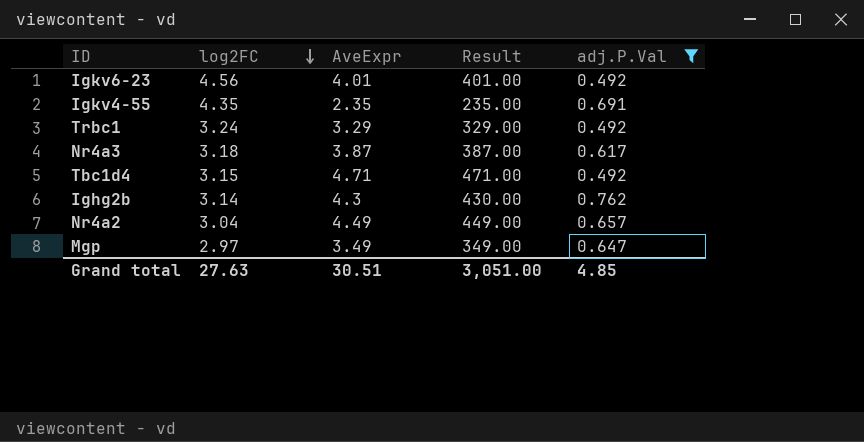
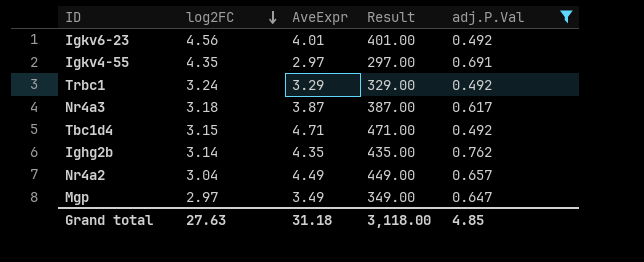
Igkv4-55 | AveExpr: 2.35 -> 2.97
Igkv4-55 | Result: 235.00 -> 297.00
Ighg2b | AveExpr: 4.3 -> 4.35
Ighg2b | Result: 430.00 -> 435.00
Grand total | AveExpr: 30.51 -> 31.18
Grand total | Result: 3,051.00 -> 3,118.00

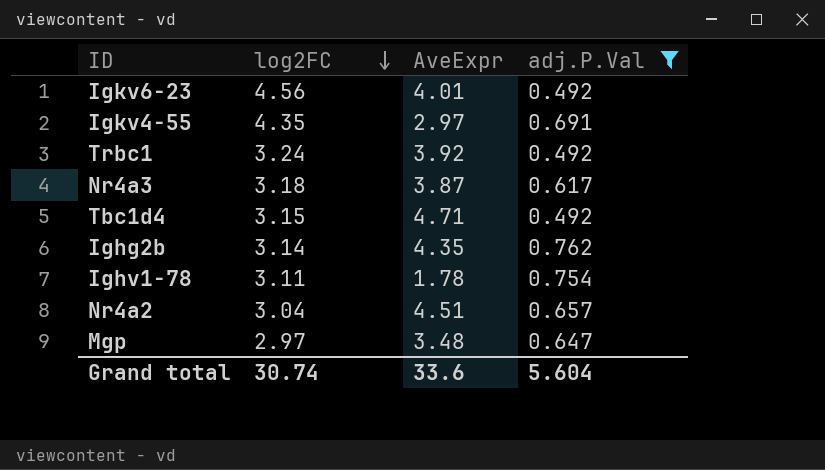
column Result | formula: [AveExpr] * 100 -> none
Trbc1 | AveExpr: 3.29 -> 3.92
row Ighv1-78: none -> 3.11 | 1.78 | 0.754
Nr4a2 | AveExpr: 4.49 -> 4.51
Mgp | AveExpr: 3.49 -> 3.48
Grand total | log2FC: 27.63 -> 30.74
Grand total | AveExpr: 31.18 -> 33.6
Grand total | adj.P.Val: 4.85 -> 5.604

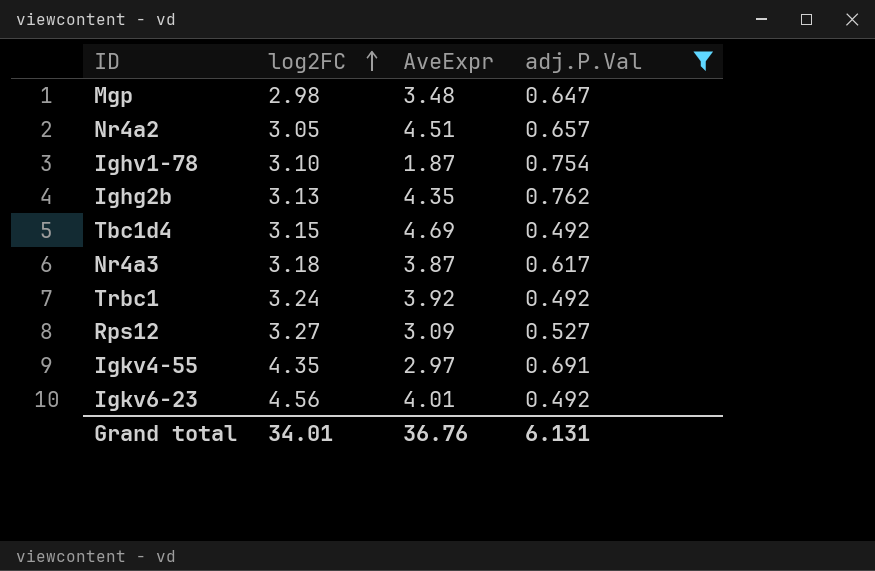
row order: log2FC descending -> log2FC ascending
Mgp | log2FC: 2.97 -> 2.98
Nr4a2 | log2FC: 3.04 -> 3.05
Ighv1-78 | log2FC: 3.11 -> 3.10
Ighv1-78 | AveExpr: 1.78 -> 1.87
Ighg2b | log2FC: 3.14 -> 3.13
Tbc1d4 | AveExpr: 4.71 -> 4.69
row Rps12: none -> 3.27 | 3.09 | 0.527
Grand total | log2FC: 30.74 -> 34.01
Grand total | AveExpr: 33.6 -> 36.76
Grand total | adj.P.Val: 5.604 -> 6.131

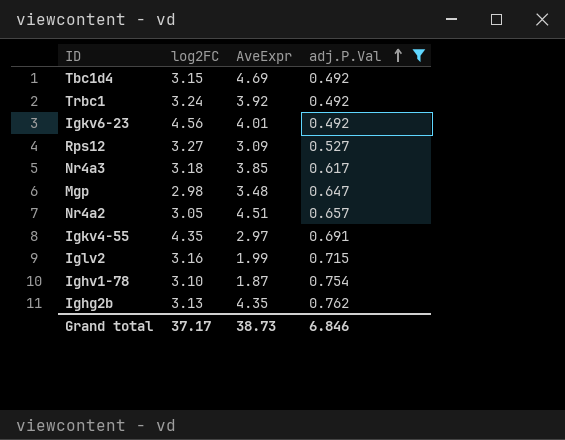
row order: log2FC ascending -> adj.P.Val ascending
Nr4a3 | AveExpr: 3.87 -> 3.85
row Iglv2: none -> 3.16 | 1.99 | 0.715
Grand total | log2FC: 34.01 -> 37.17
Grand total | AveExpr: 36.76 -> 38.73
Grand total | adj.P.Val: 6.131 -> 6.846

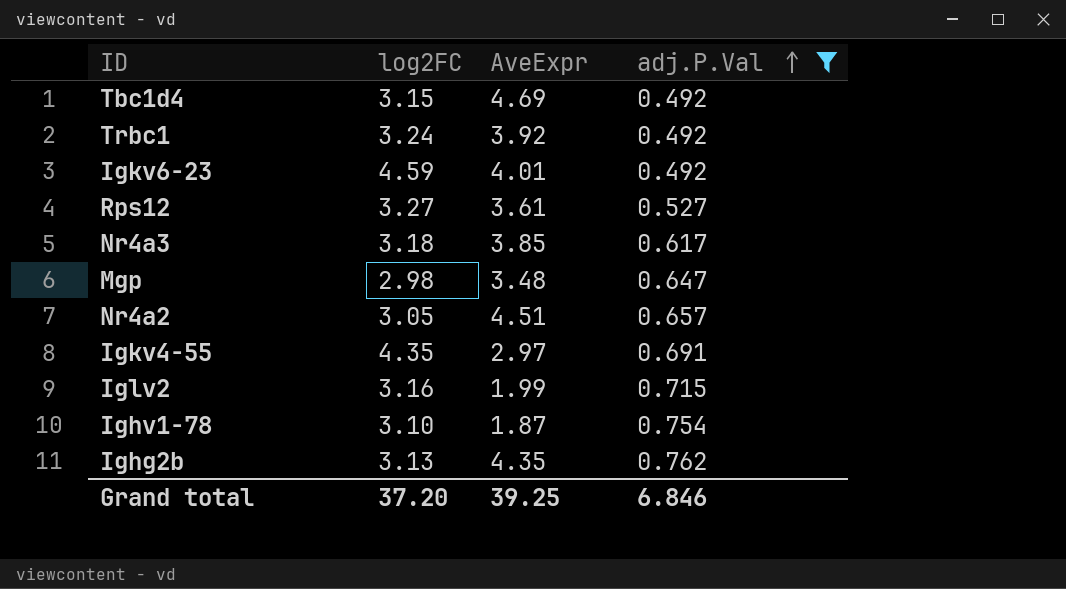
Igkv6-23 | log2FC: 4.56 -> 4.59
Rps12 | AveExpr: 3.09 -> 3.61
Grand total | log2FC: 37.17 -> 37.20
Grand total | AveExpr: 38.73 -> 39.25

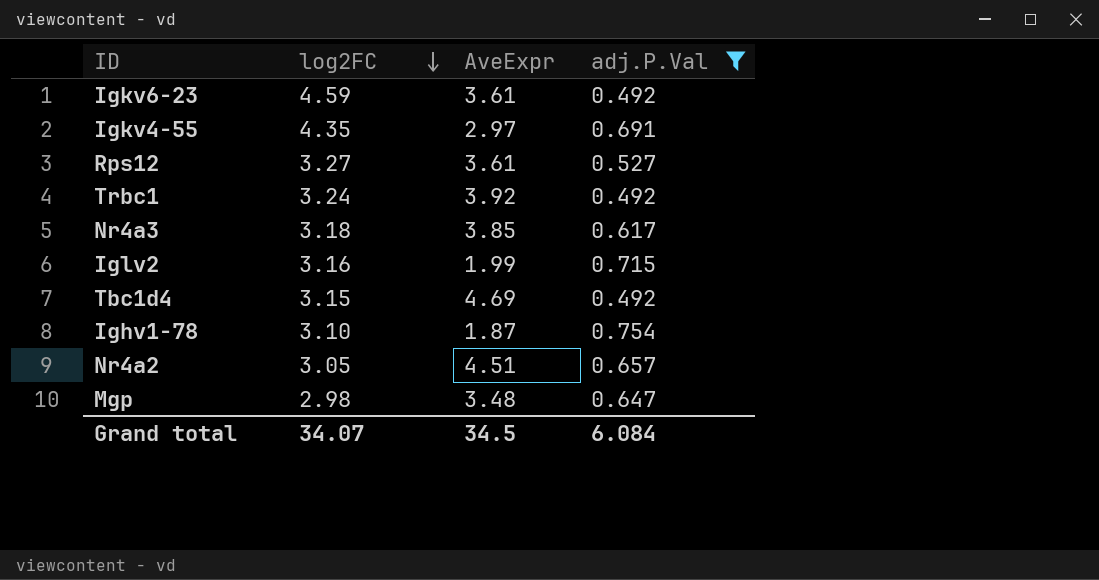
row order: adj.P.Val ascending -> log2FC descending
row Ighg2b: 3.13 | 4.35 | 0.762 -> none
Igkv6-23 | AveExpr: 4.01 -> 3.61
Grand total | log2FC: 37.20 -> 34.07
Grand total | AveExpr: 39.25 -> 34.5
Grand total | adj.P.Val: 6.846 -> 6.084

